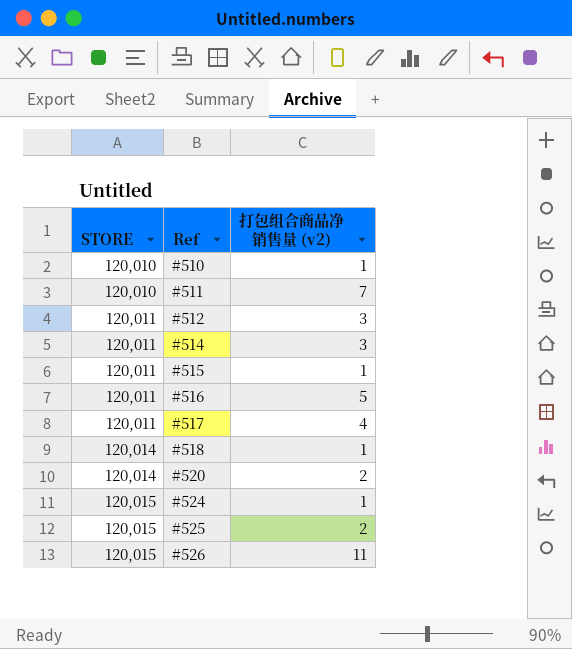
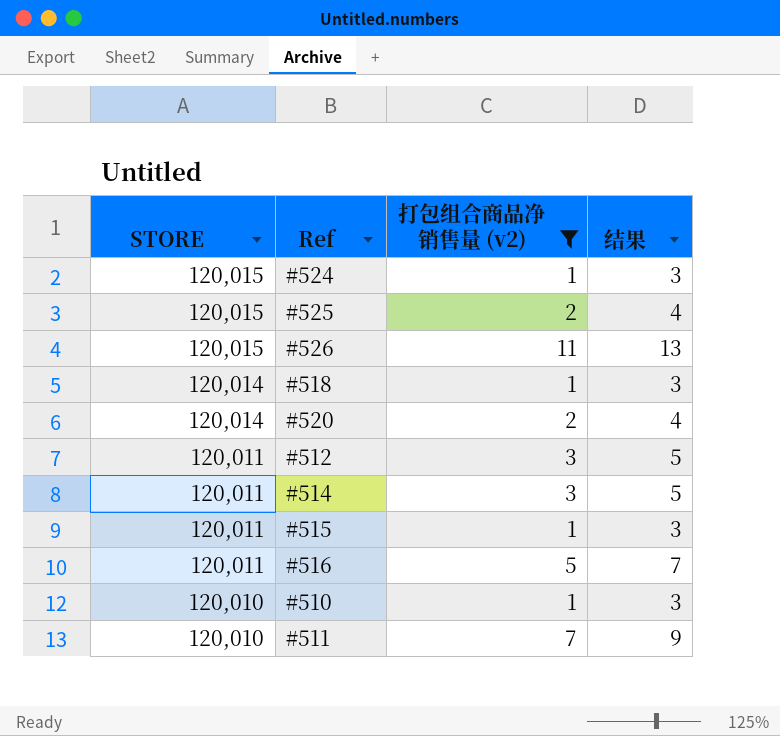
filter: none -> 打包组合商品净销售量 (v2) != 4
row order: STORE ascending -> STORE descending
column 结果 | formula: none -> [打包组合商品净销售量 (v2)] + 2

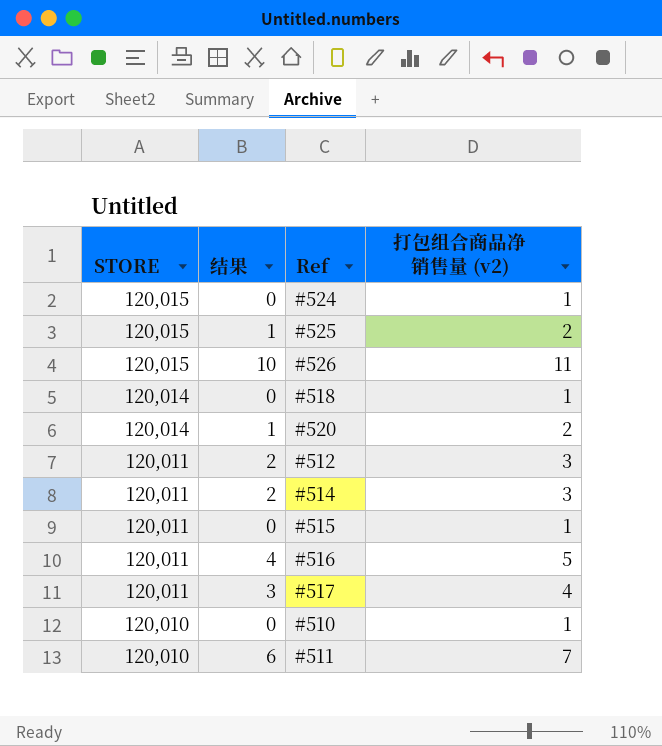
filter: 打包组合商品净销售量 (v2) != 4 -> none
column 结果 | formula: [打包组合商品净销售量 (v2)] + 2 -> [打包组合商品净销售量 (v2)] - 1
column 结果 | position: 4 -> 2

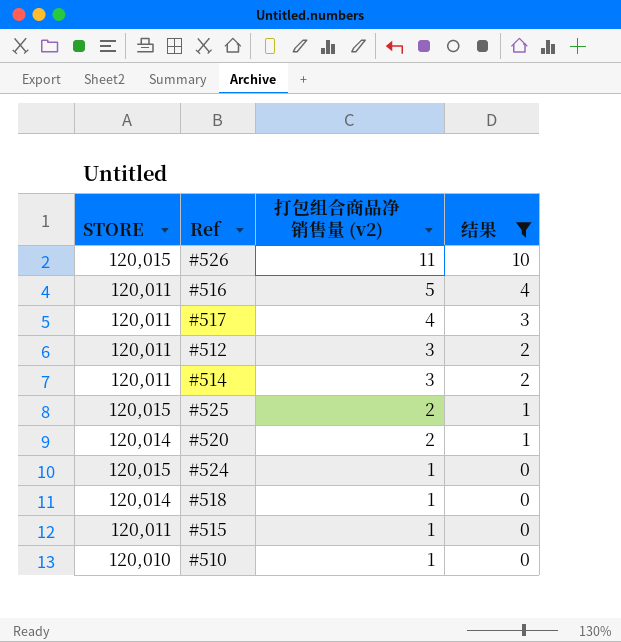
filter: none -> 结果 != 6
row order: STORE descending -> 打包组合商品净销售量 (v2) descending
column 结果 | position: 2 -> 4

